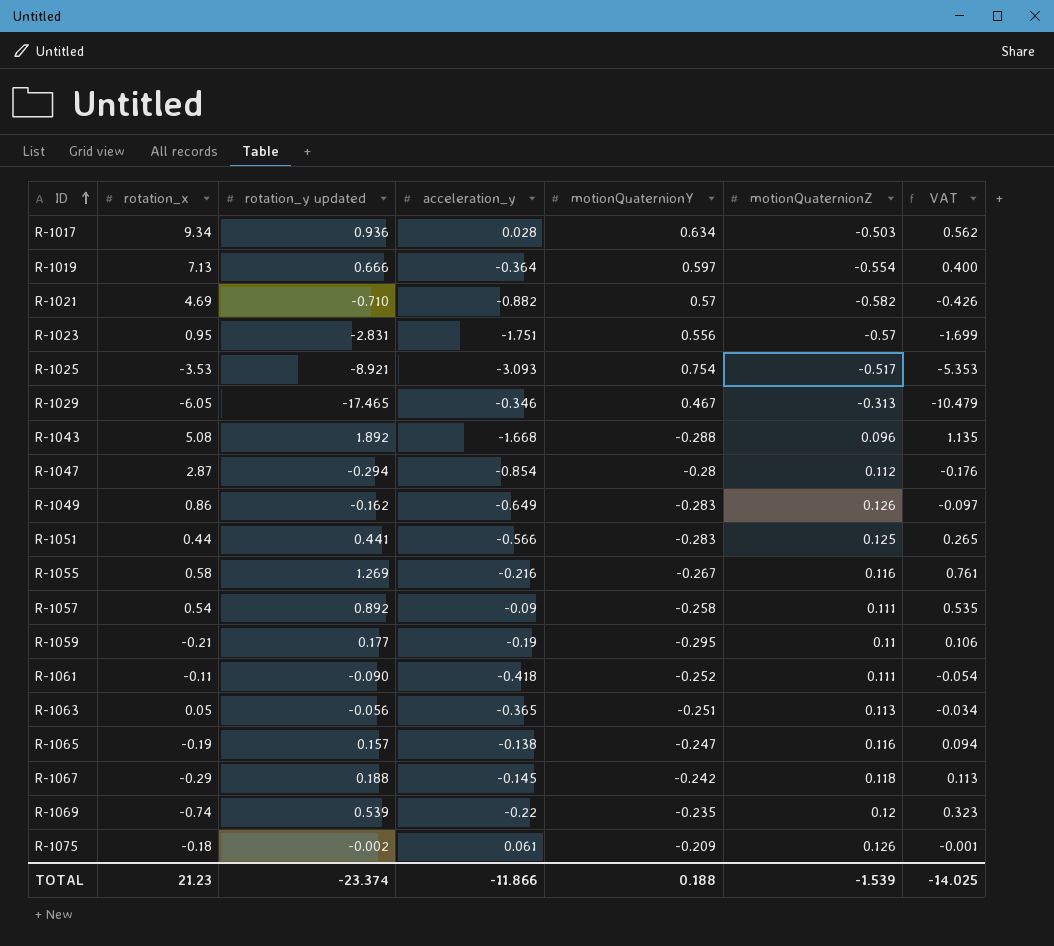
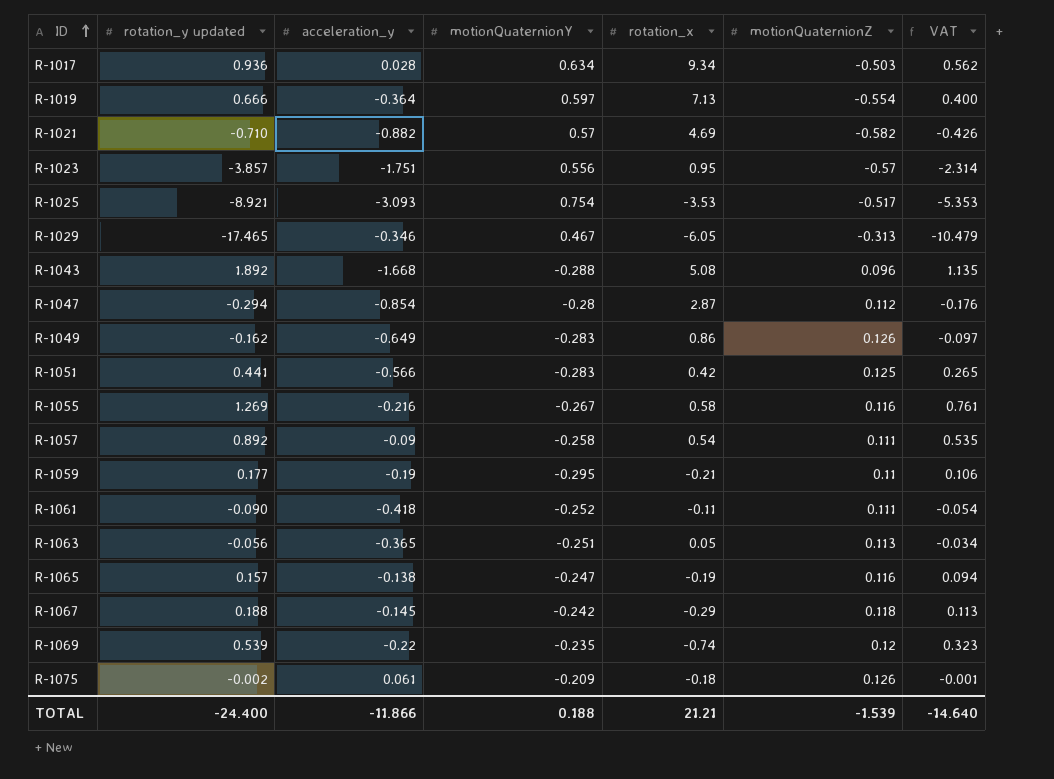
column rotation_x | position: 2 -> 5
R-1023 | rotation_y updated: -2.831 -> -3.857
R-1023 | VAT: -1.699 -> -2.314
R-1051 | rotation_x: 0.44 -> 0.42
TOTAL | rotation_y updated: -23.374 -> -24.400
TOTAL | rotation_x: 21.23 -> 21.21
TOTAL | VAT: -14.025 -> -14.640

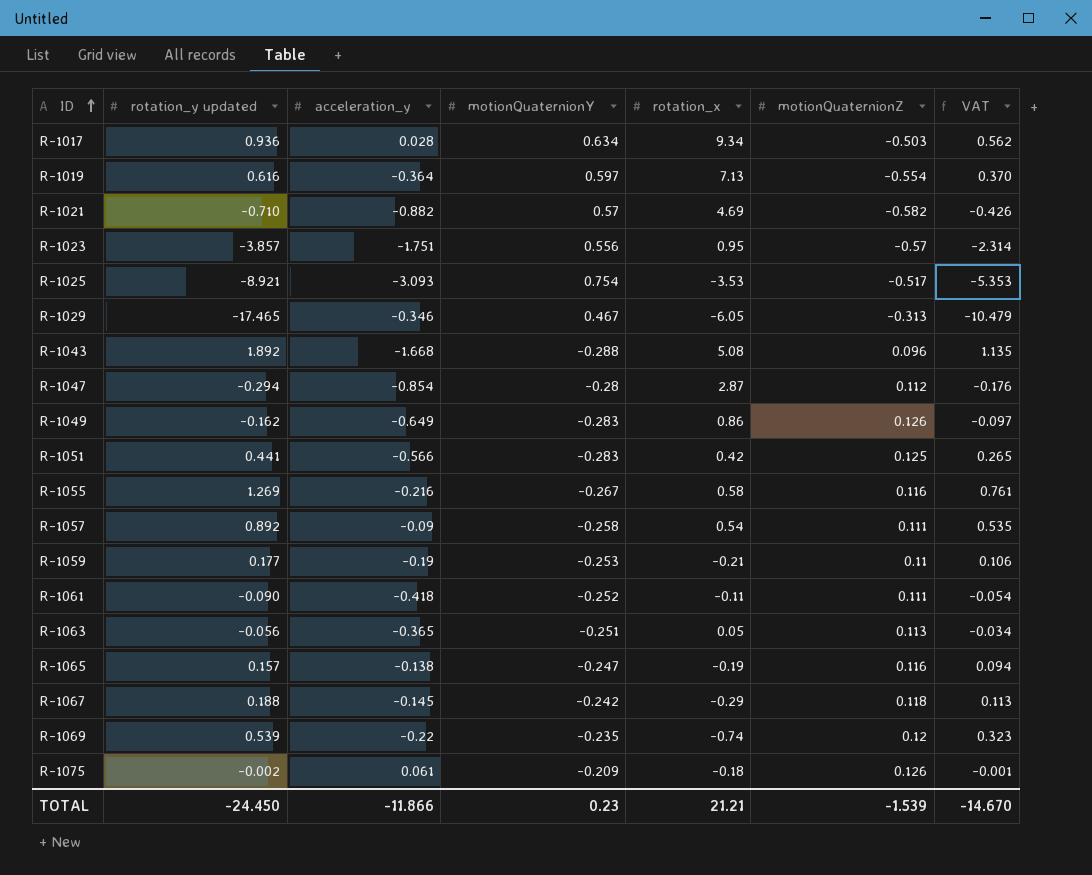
R-1019 | rotation_y updated: 0.666 -> 0.616
R-1019 | VAT: 0.400 -> 0.370
R-1059 | motionQuaternionY: -0.295 -> -0.253
TOTAL | rotation_y updated: -24.400 -> -24.450
TOTAL | motionQuaternionY: 0.188 -> 0.23
TOTAL | VAT: -14.640 -> -14.670

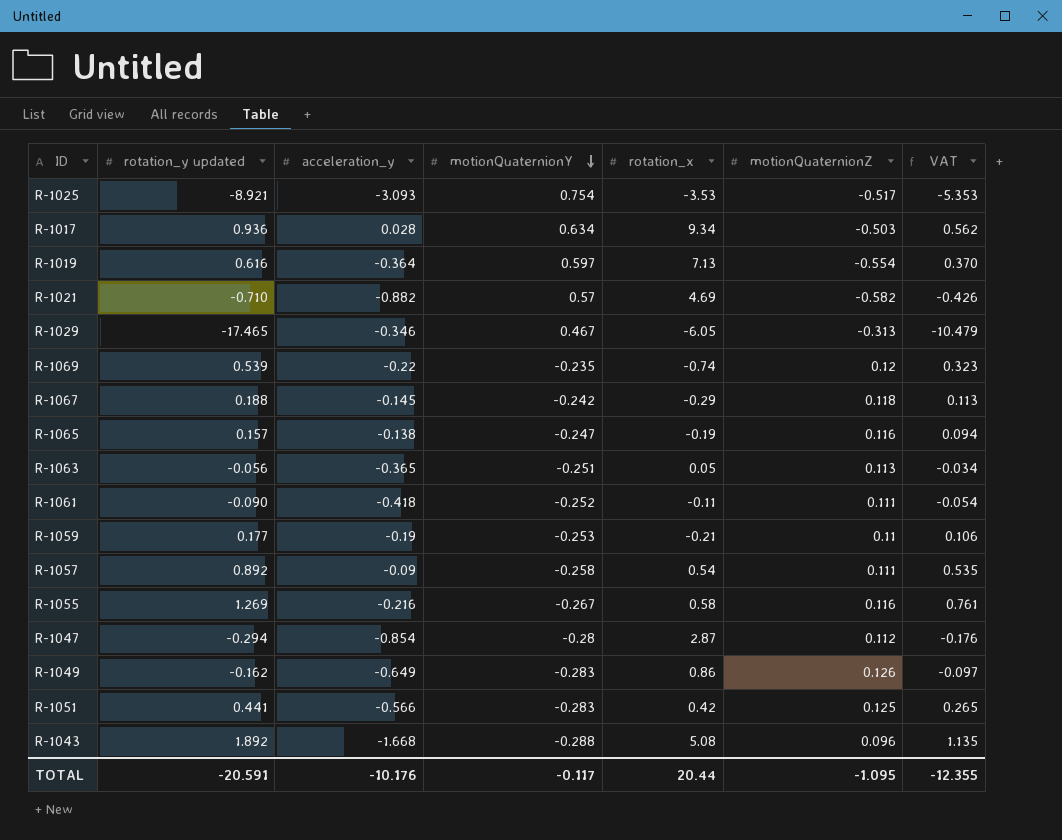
row order: ID ascending -> motionQuaternionY descending
row R-1023: -3.857 | -1.751 | 0.556 | 0.95 | -0.57 | -2.314 -> none
row R-1075: -0.002 | 0.061 | -0.209 | -0.18 | 0.126 | -0.001 -> none
TOTAL | rotation_y updated: -24.450 -> -20.591
TOTAL | acceleration_y: -11.866 -> -10.176
TOTAL | motionQuaternionY: 0.23 -> -0.117
TOTAL | rotation_x: 21.21 -> 20.44
TOTAL | motionQuaternionZ: -1.539 -> -1.095
TOTAL | VAT: -14.670 -> -12.355

